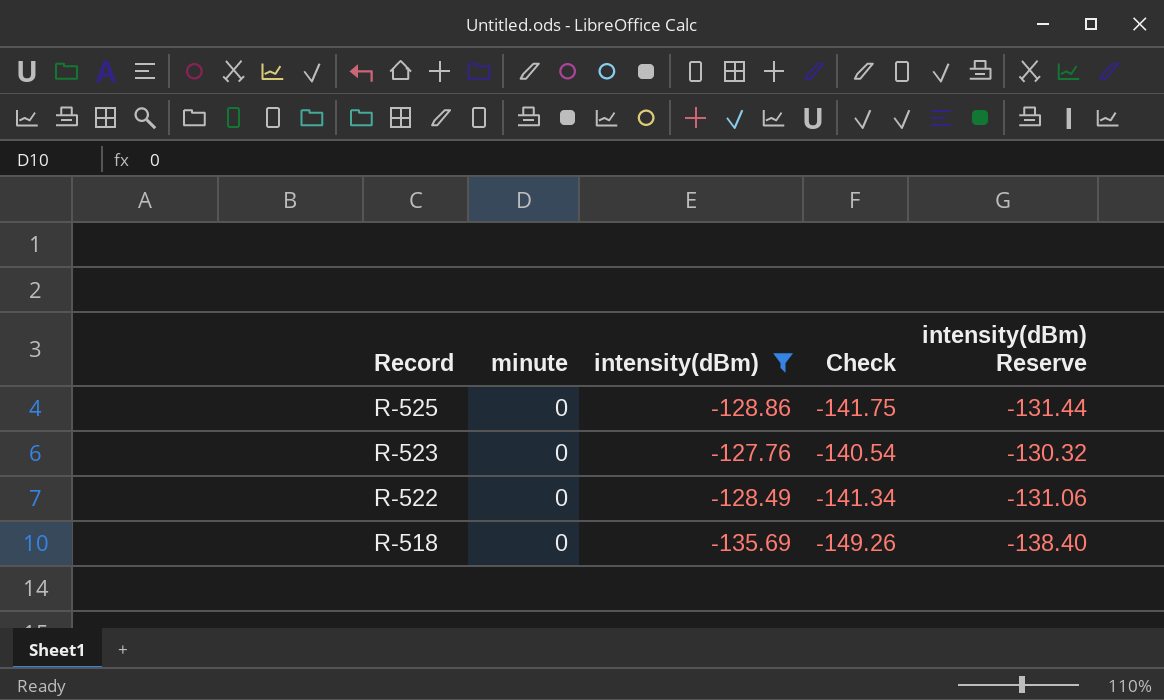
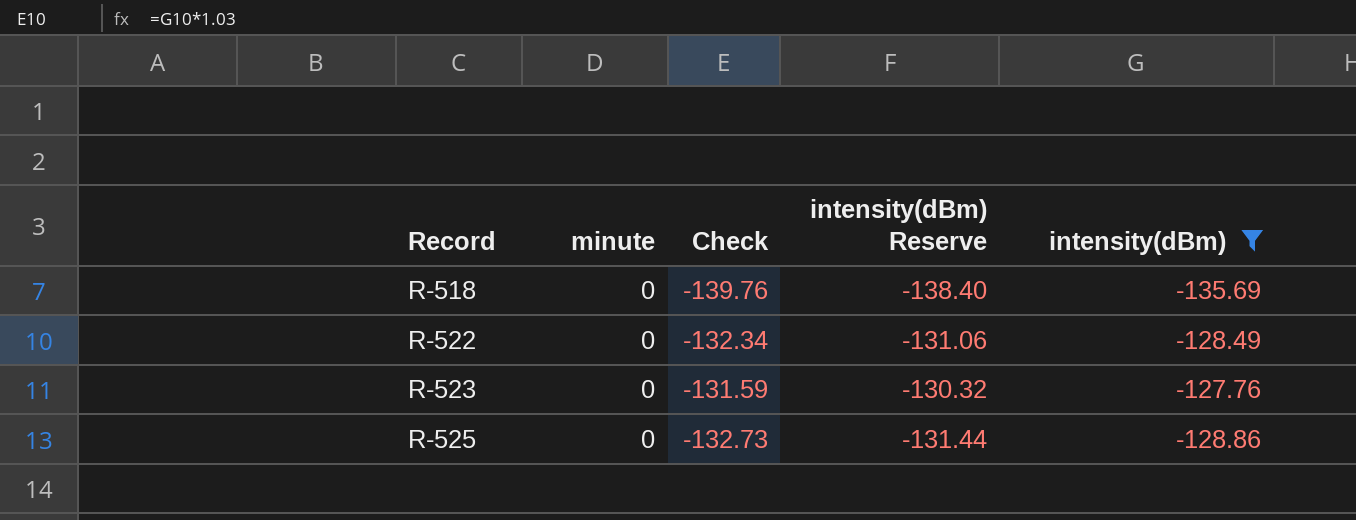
row order: Record descending -> Record ascending
column Check | formula: [intensity(dBm)] * 1.1 -> [intensity(dBm)] * 1.03
column intensity(dBm) | position: 3 -> 5

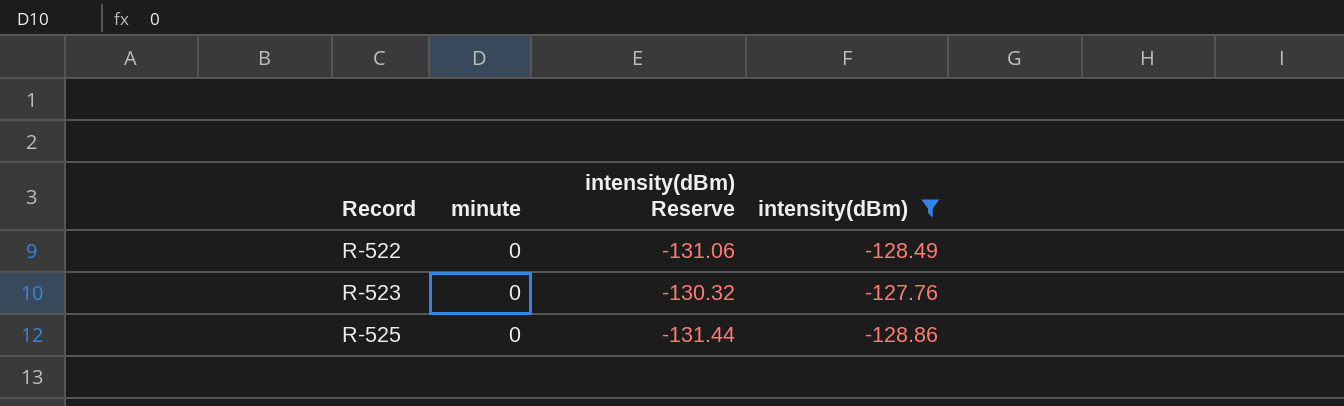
column Check | formula: [intensity(dBm)] * 1.03 -> none
row R-518: 0 | -139.76 | -138.40 | -135.69 -> none

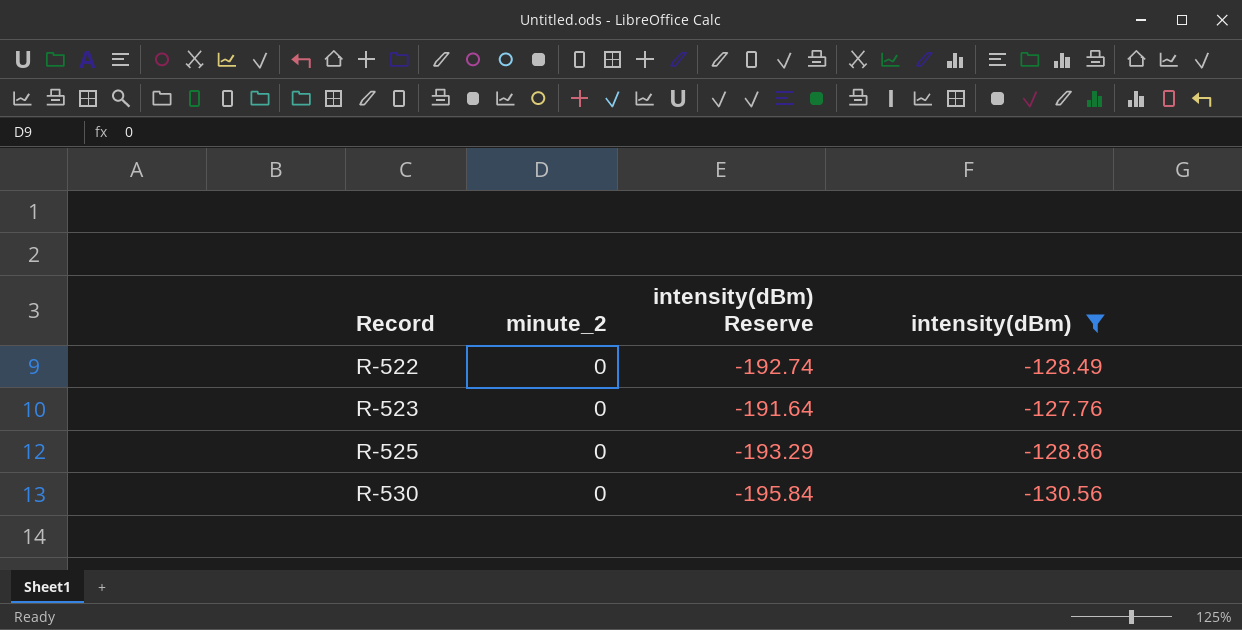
column name: minute -> minute_2
column intensity(dBm) Reserve | formula: [intensity(dBm)] * 1.02 -> [intensity(dBm)] * 1.5
row R-530: none -> 0 | -195.84 | -130.56

